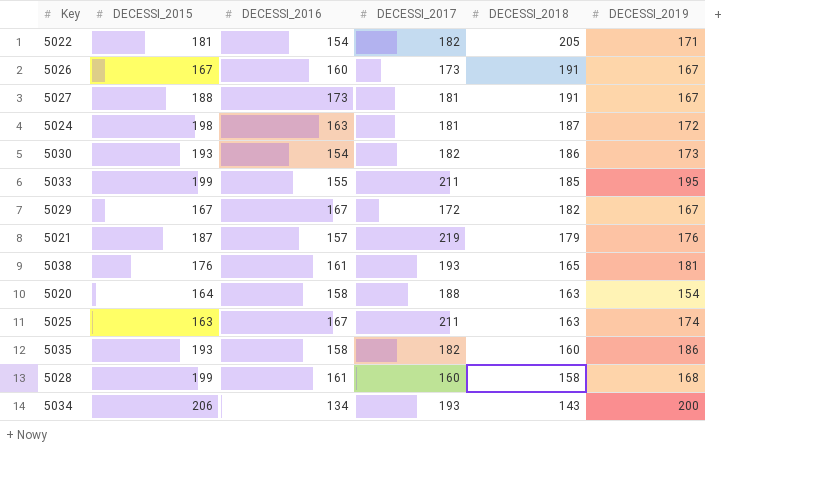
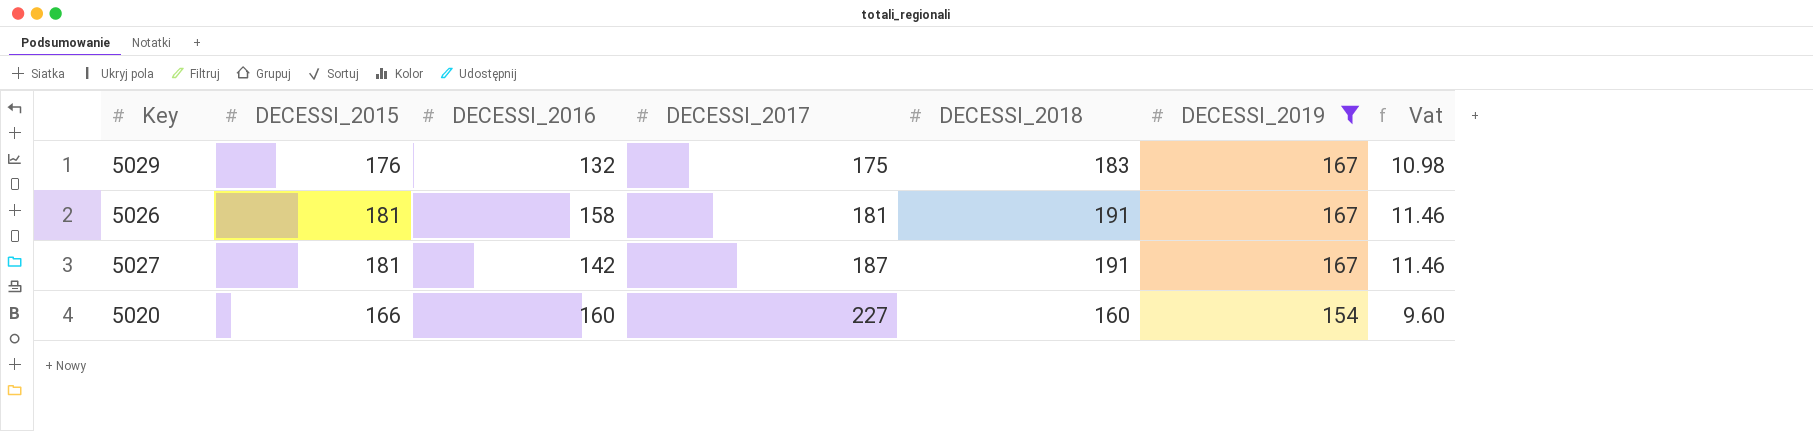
filter: none -> DECESSI_2019 <= 167
row order: DECESSI_2018 descending -> DECESSI_2017 ascending
column Vat | formula: none -> [DECESSI_2018] * 0.06
5029 | DECESSI_2015: 167 -> 176
5029 | DECESSI_2016: 167 -> 132
5029 | DECESSI_2017: 172 -> 175
5029 | DECESSI_2018: 182 -> 183
5026 | DECESSI_2015: 167 -> 181
5026 | DECESSI_2016: 160 -> 158
5026 | DECESSI_2017: 173 -> 181
5027 | DECESSI_2015: 188 -> 181
5027 | DECESSI_2016: 173 -> 142
5027 | DECESSI_2017: 181 -> 187
5020 | DECESSI_2015: 164 -> 166
5020 | DECESSI_2016: 158 -> 160
5020 | DECESSI_2017: 188 -> 227
5020 | DECESSI_2018: 163 -> 160

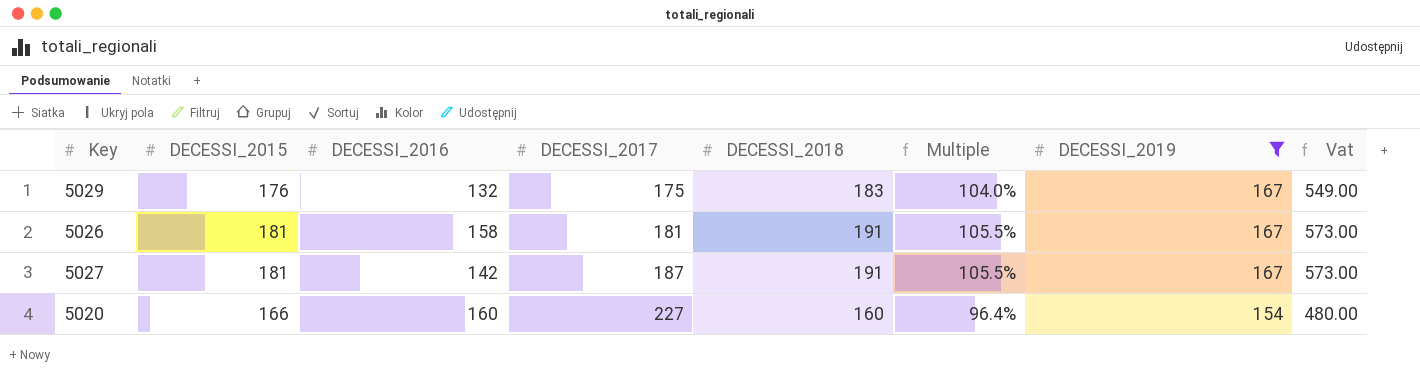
column Multiple | formula: none -> [DECESSI_2018] / [DECESSI_2015]
column Vat | formula: [DECESSI_2018] * 0.06 -> [DECESSI_2018] * 3

